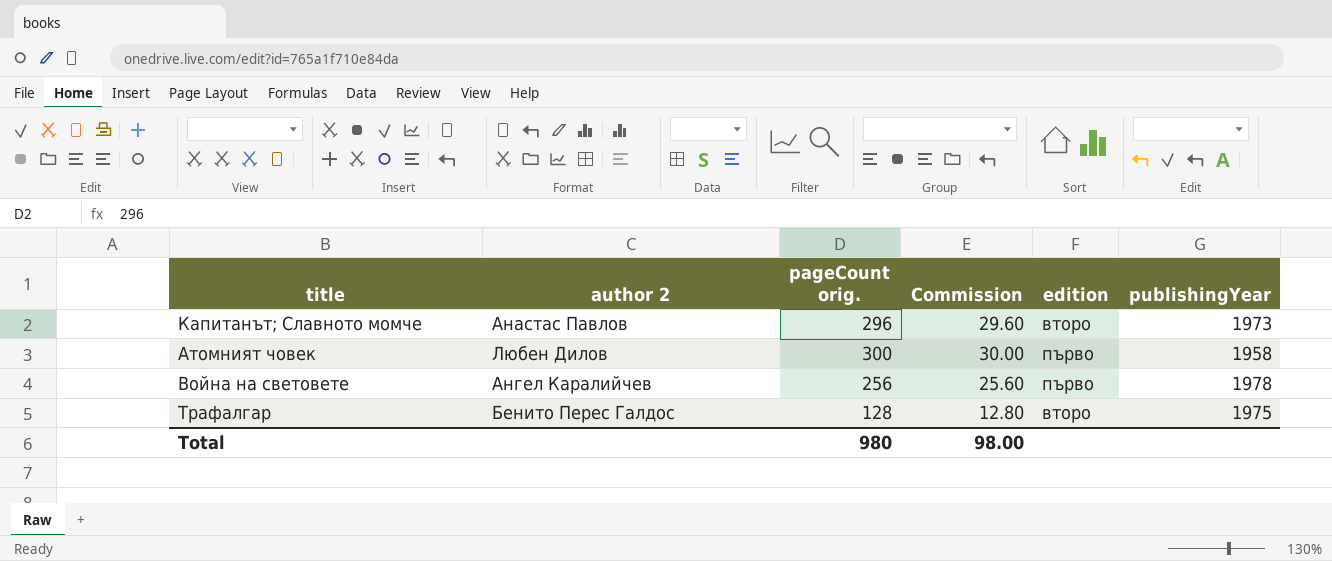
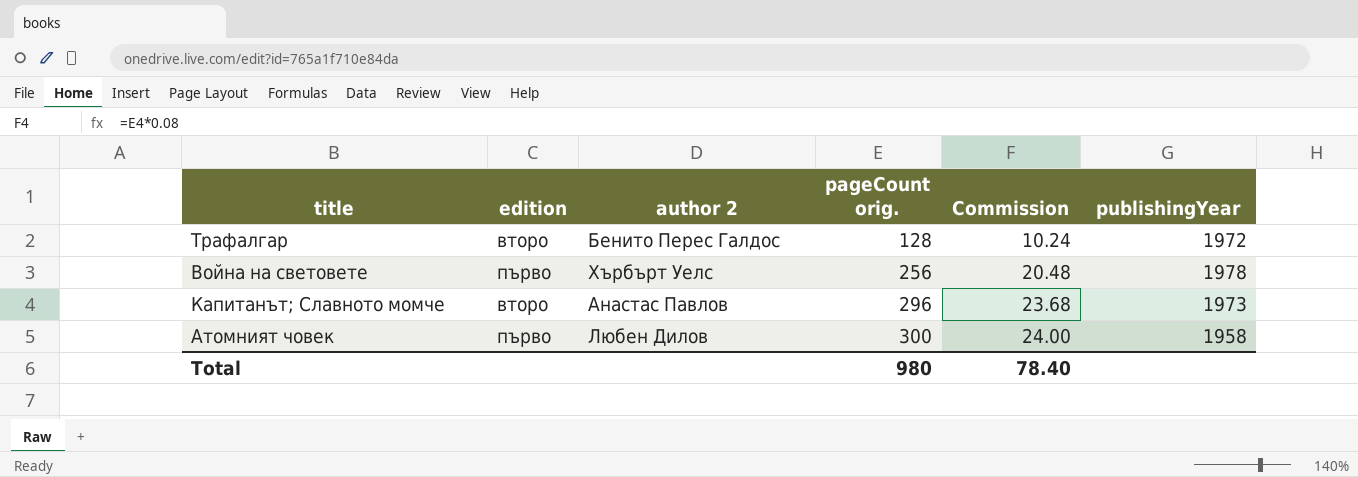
row order: none -> pageCount orig. ascending
column edition | position: 5 -> 2
column Commission | formula: [pageCount orig.] * 0.1 -> [pageCount orig.] * 0.08
Трафалгар | publishingYear: 1975 -> 1972
Война на световете | author 2: Ангел Каралийчев -> Хърбърт Уелс
Total | Commission: 98.00 -> 78.40

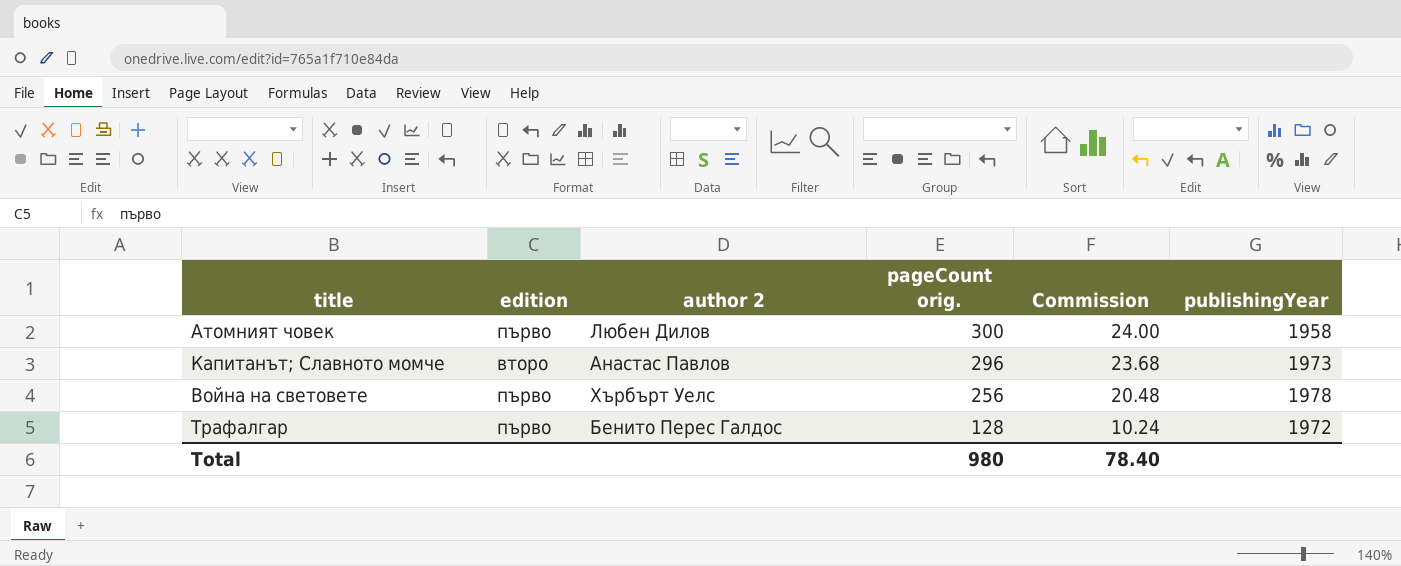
row order: pageCount orig. ascending -> pageCount orig. descending
Трафалгар | edition: второ -> първо

